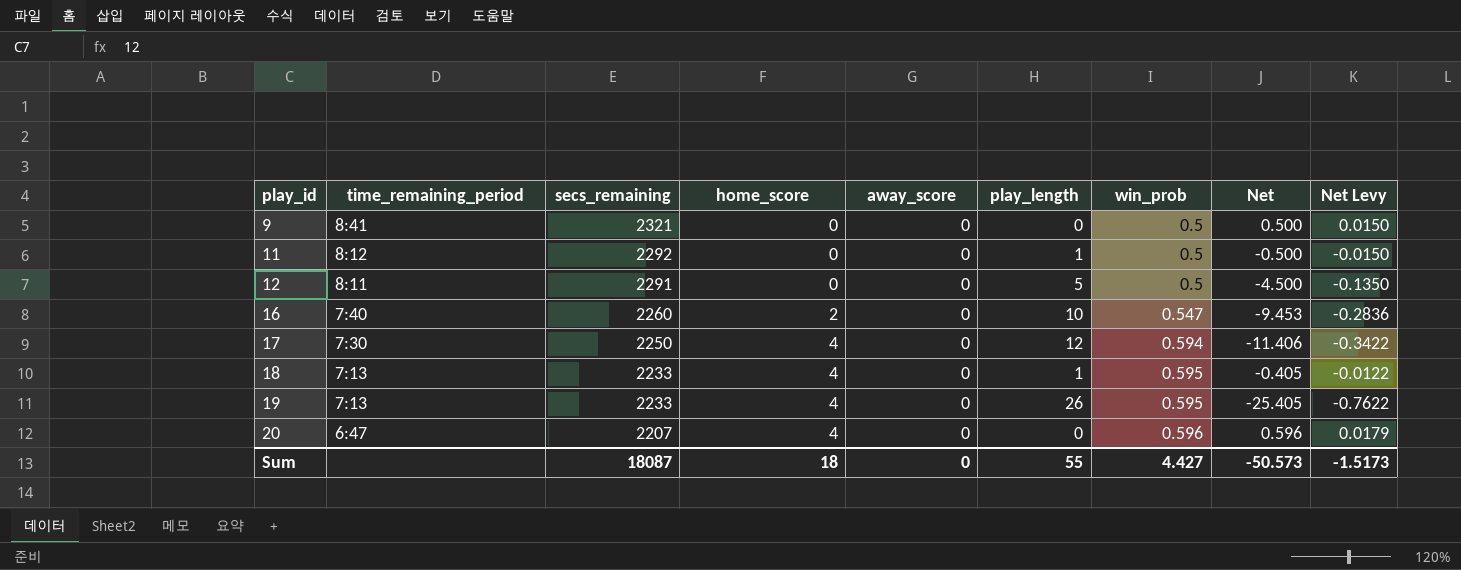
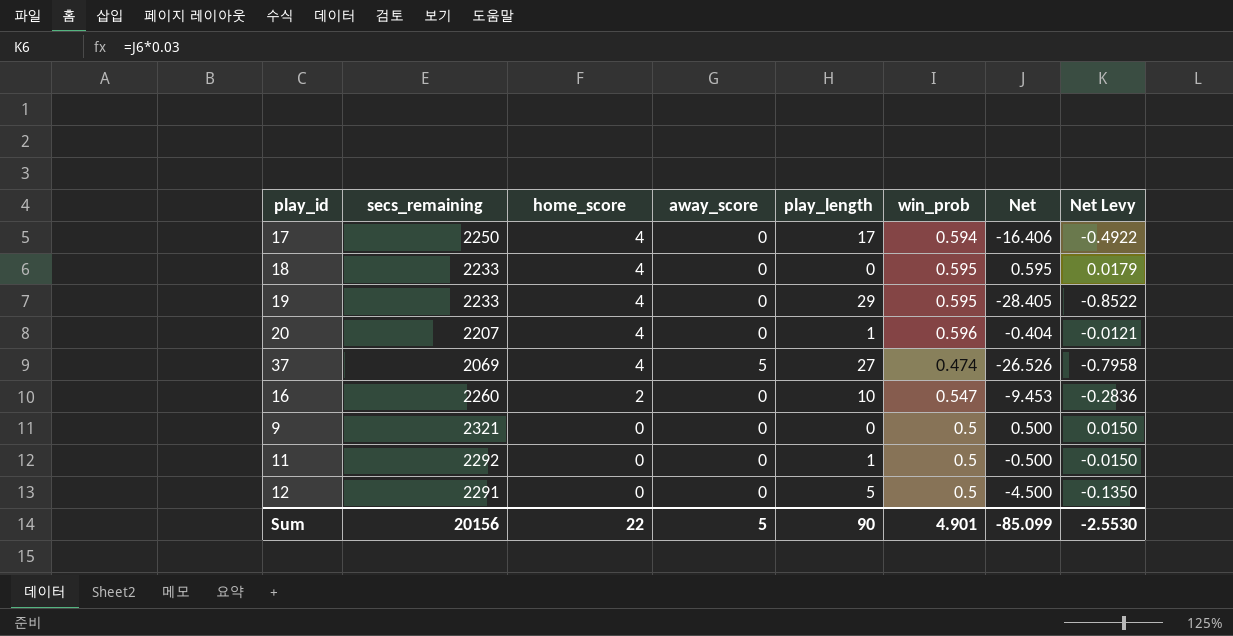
row order: play_id ascending -> home_score descending
column time_remaining_period | position: 2 -> none
17 | play_length: 12 -> 17
17 | Net: -11.406 -> -16.406
17 | Net Levy: -0.3422 -> -0.4922
18 | play_length: 1 -> 0
18 | Net: -0.405 -> 0.595
18 | Net Levy: -0.0122 -> 0.0179
19 | play_length: 26 -> 29
19 | Net: -25.405 -> -28.405
19 | Net Levy: -0.7622 -> -0.8522
20 | play_length: 0 -> 1
20 | Net: 0.596 -> -0.404
20 | Net Levy: 0.0179 -> -0.0121
row 37: none -> 2069 | 4 | 5 | 27 | 0.474 | -26.526 | -0.7958
Sum | secs_remaining: 18087 -> 20156
Sum | home_score: 18 -> 22
Sum | away_score: 0 -> 5
Sum | play_length: 55 -> 90
Sum | win_prob: 4.427 -> 4.901
Sum | Net: -50.573 -> -85.099
Sum | Net Levy: -1.5173 -> -2.5530

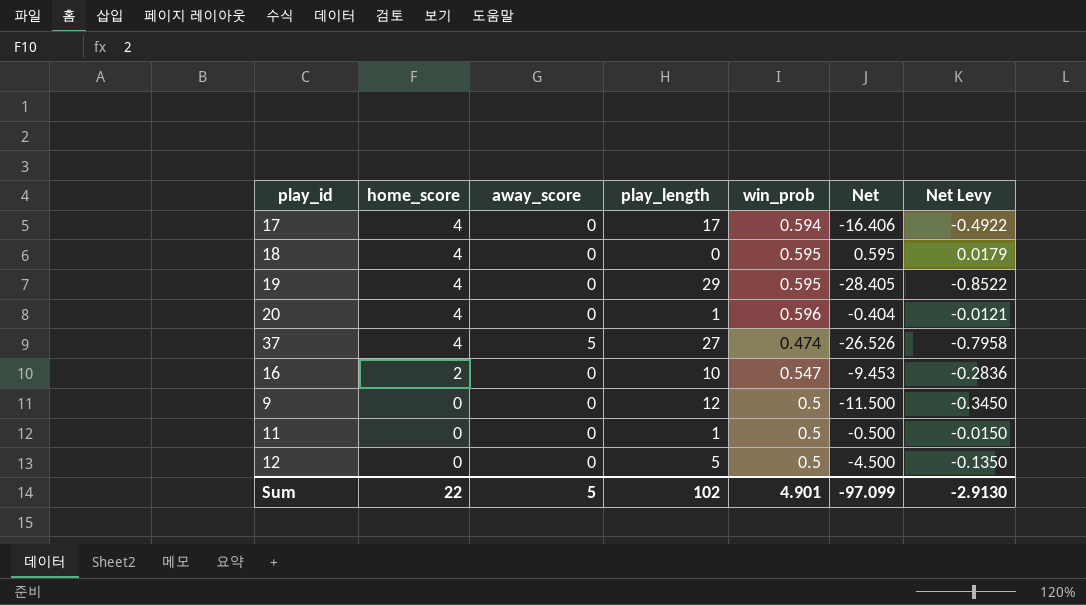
column secs_remaining | position: 2 -> none
9 | play_length: 0 -> 12
9 | Net: 0.500 -> -11.500
9 | Net Levy: 0.0150 -> -0.3450
Sum | play_length: 90 -> 102
Sum | Net: -85.099 -> -97.099
Sum | Net Levy: -2.5530 -> -2.9130

